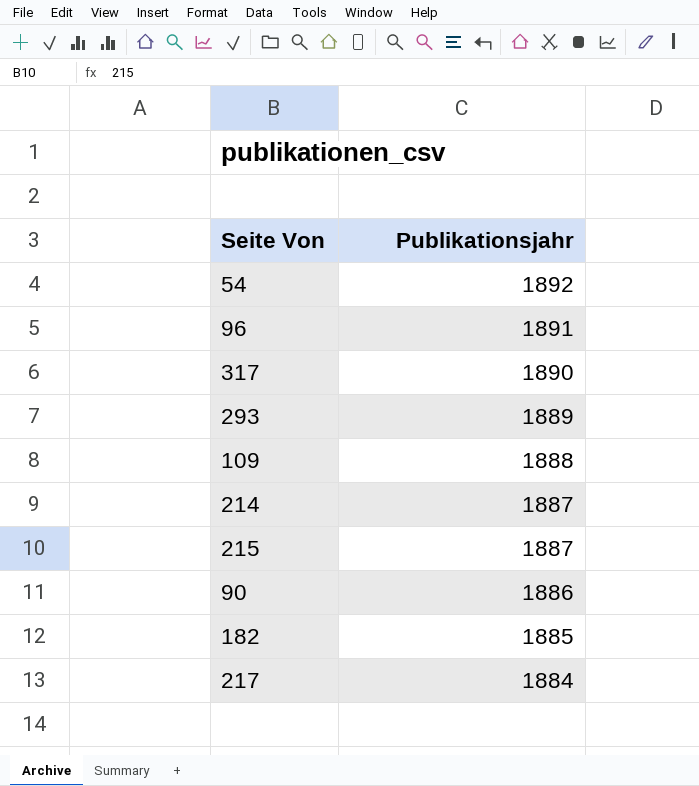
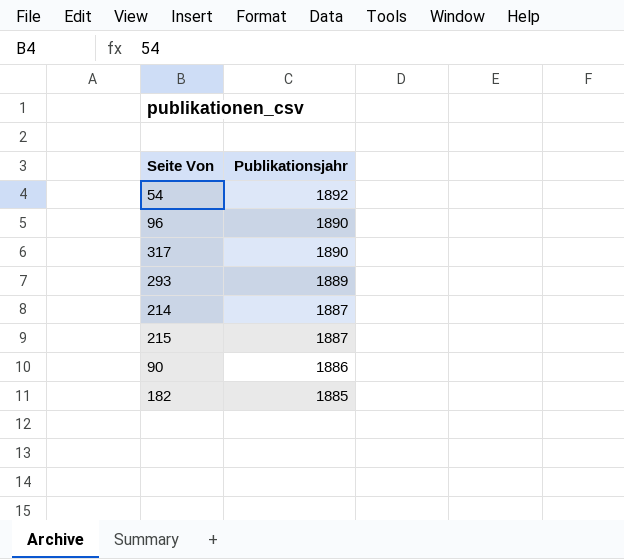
row 109: 1888 -> none
row 217: 1884 -> none
96 | Publikationsjahr: 1891 -> 1890

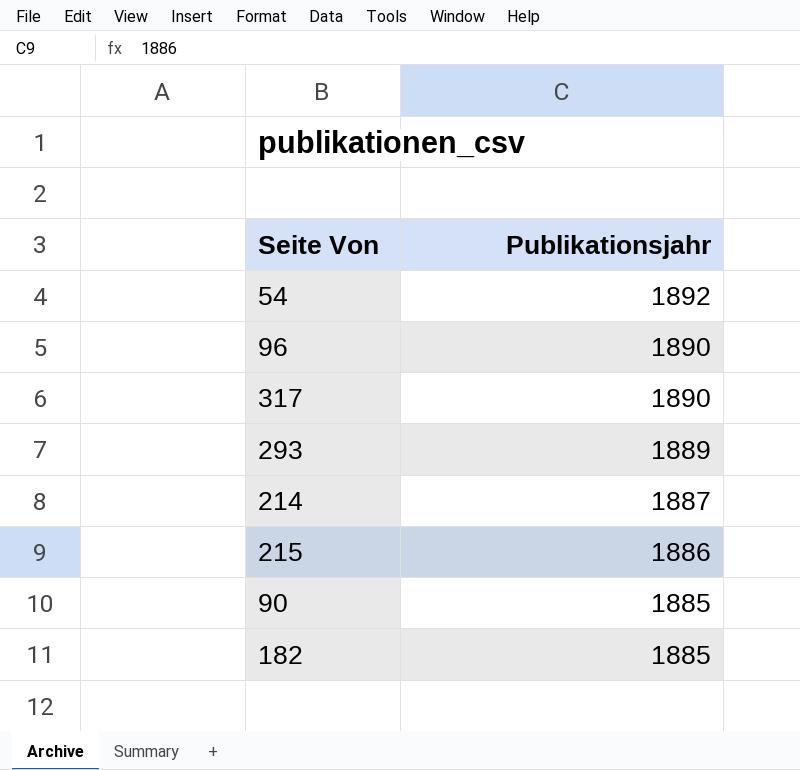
215 | Publikationsjahr: 1887 -> 1886
90 | Publikationsjahr: 1886 -> 1885

